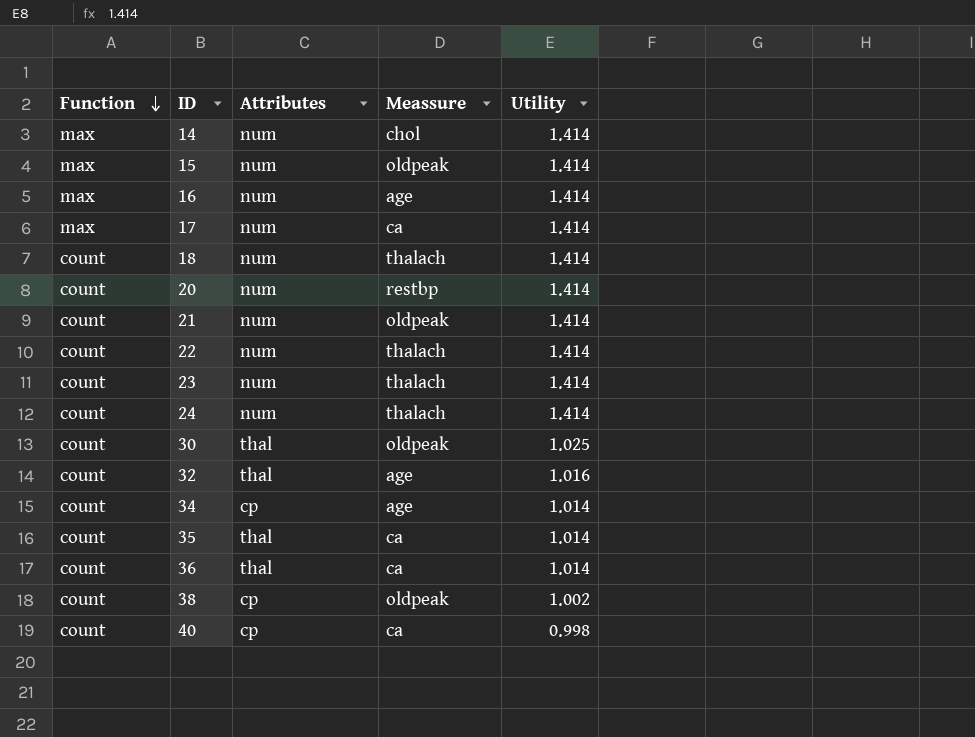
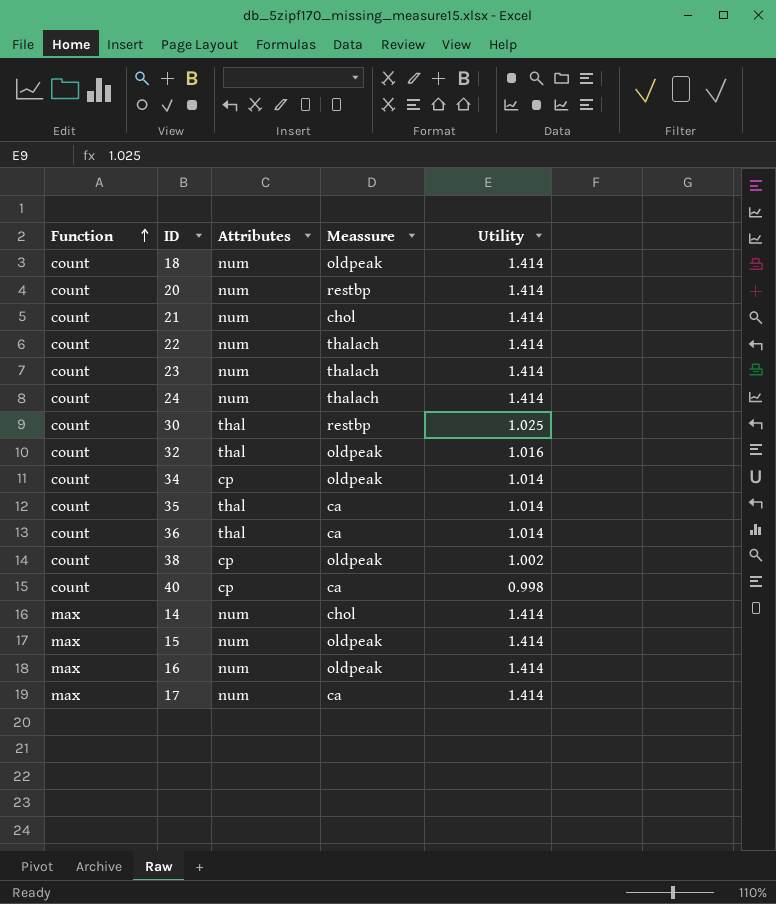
row order: Function descending -> Function ascending
18 | Meassure: thalach -> oldpeak
21 | Meassure: oldpeak -> chol
30 | Meassure: oldpeak -> restbp
32 | Meassure: age -> oldpeak
34 | Meassure: age -> oldpeak
16 | Meassure: age -> oldpeak

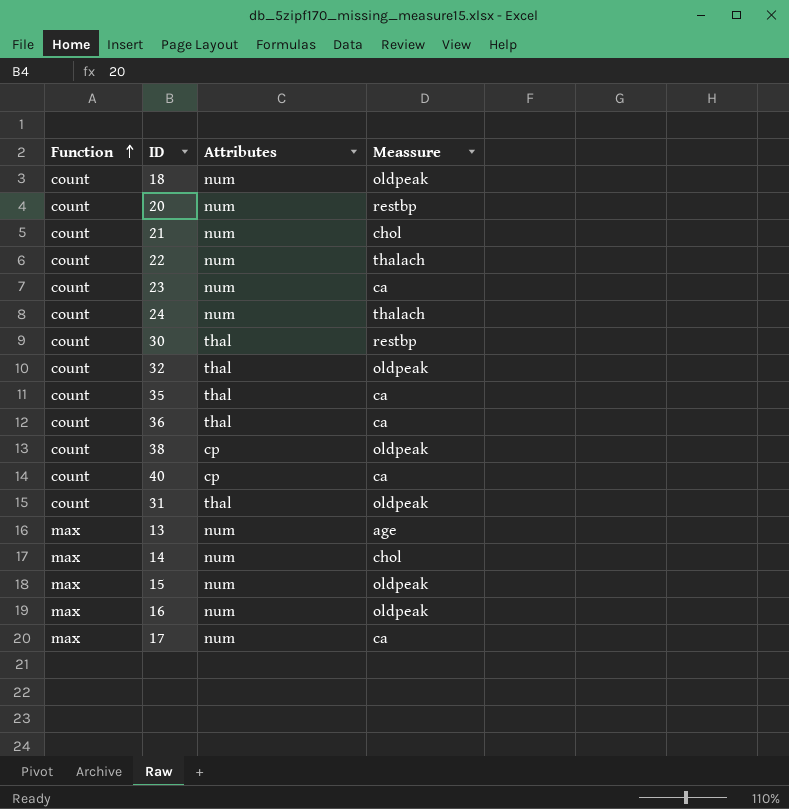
column Utility | position: 5 -> none
row 34: count | cp | oldpeak | 1.014 -> none
23 | Meassure: thalach -> ca
row 31: none -> count | thal | oldpeak
row 13: none -> max | num | age

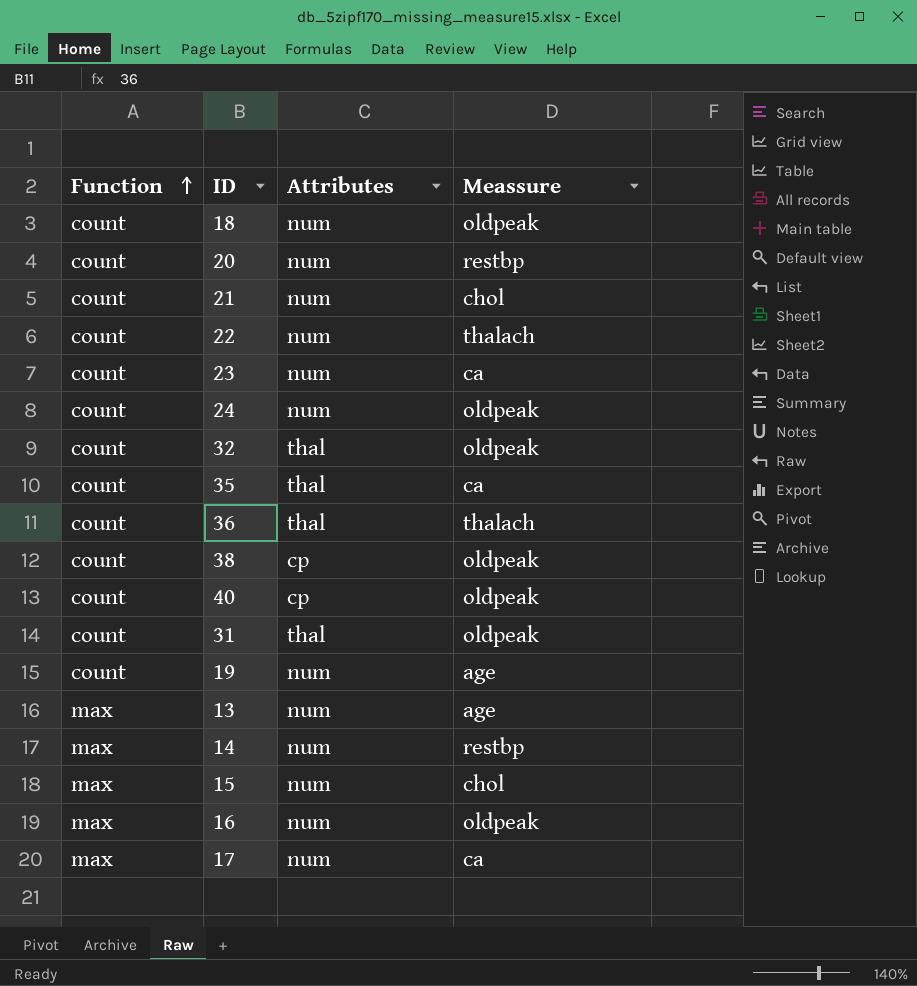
row 30: count | thal | restbp -> none
24 | Meassure: thalach -> oldpeak
36 | Meassure: ca -> thalach
40 | Meassure: ca -> oldpeak
row 19: none -> count | num | age
14 | Meassure: chol -> restbp
15 | Meassure: oldpeak -> chol

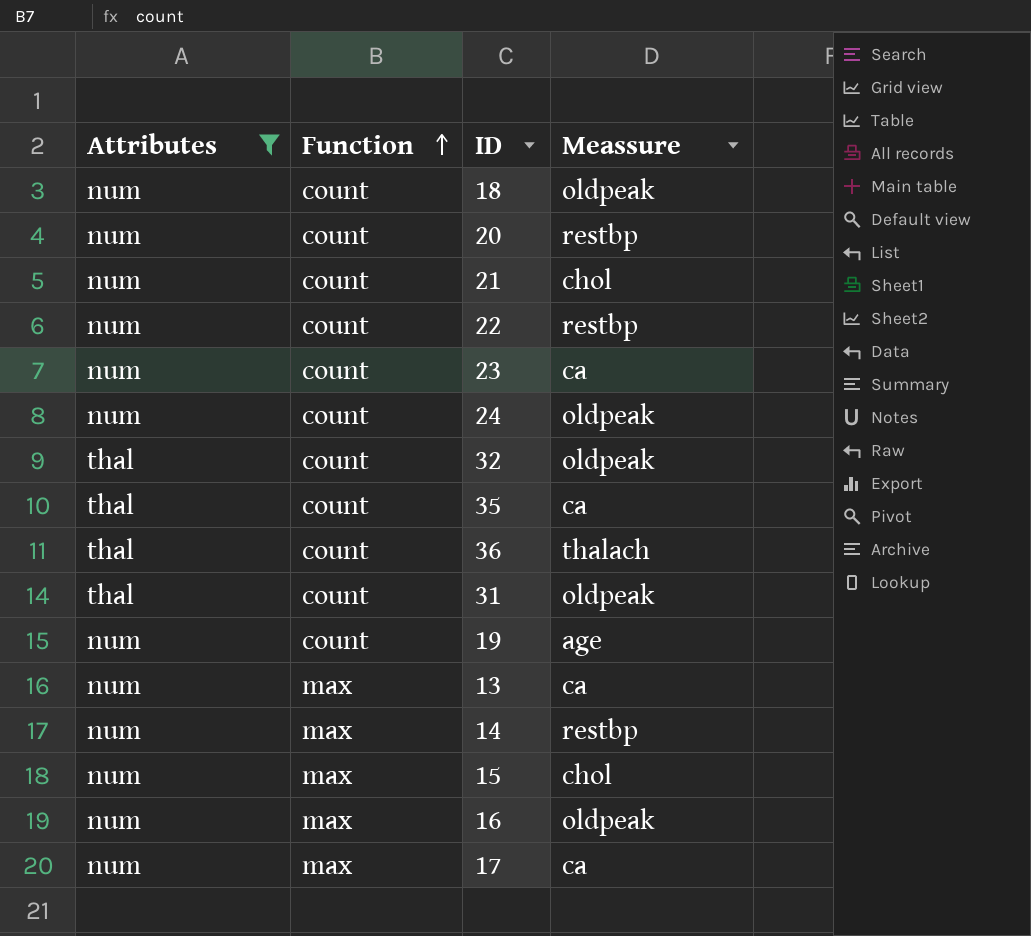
filter: none -> Attributes != cp
column Attributes | position: 3 -> 1
22 | Meassure: thalach -> restbp
13 | Meassure: age -> ca

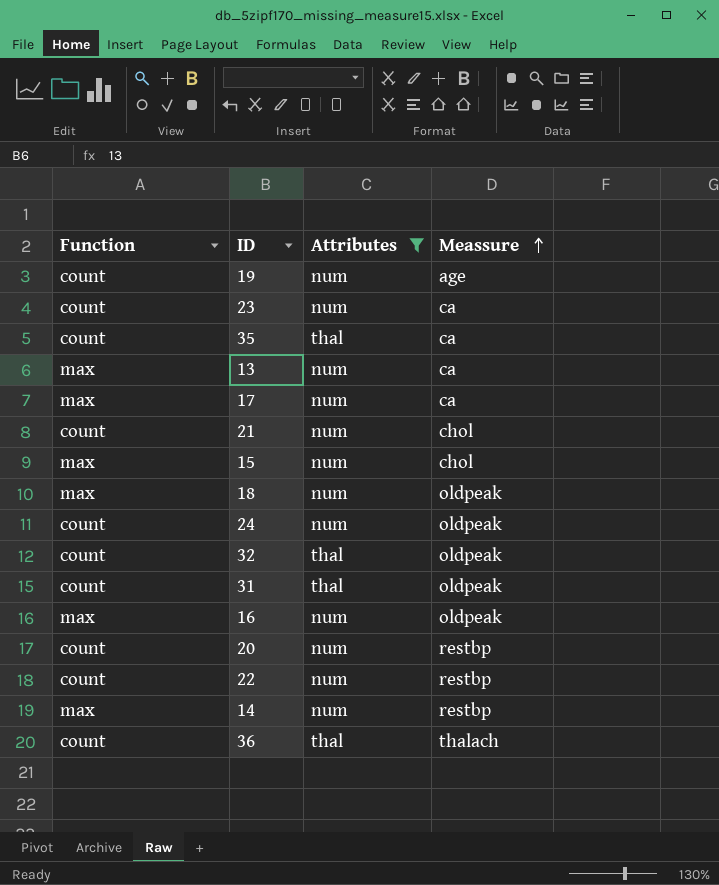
row order: Function ascending -> Meassure ascending
column Attributes | position: 1 -> 3
18 | Function: count -> max

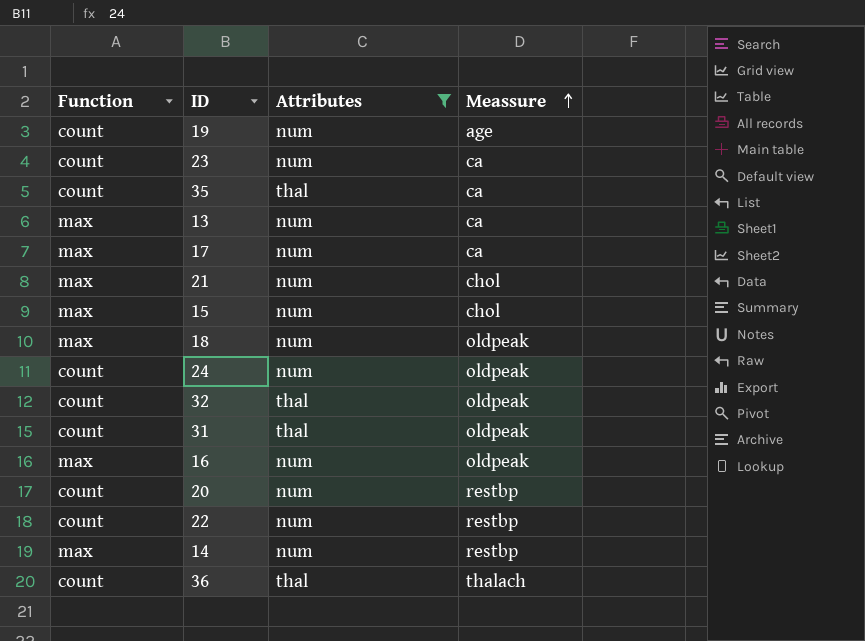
21 | Function: count -> max

